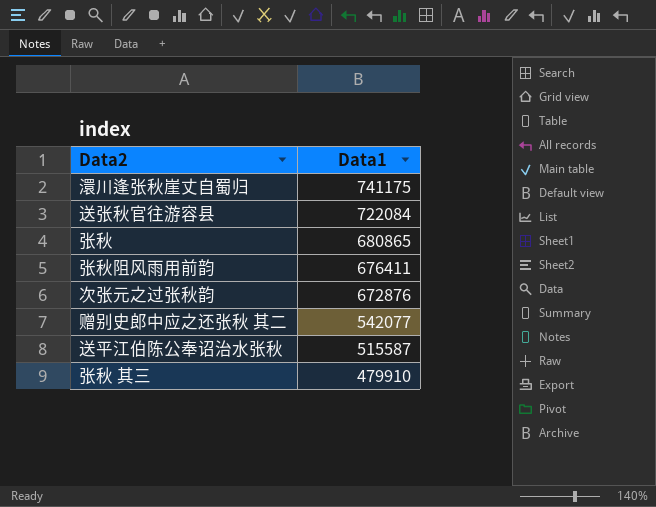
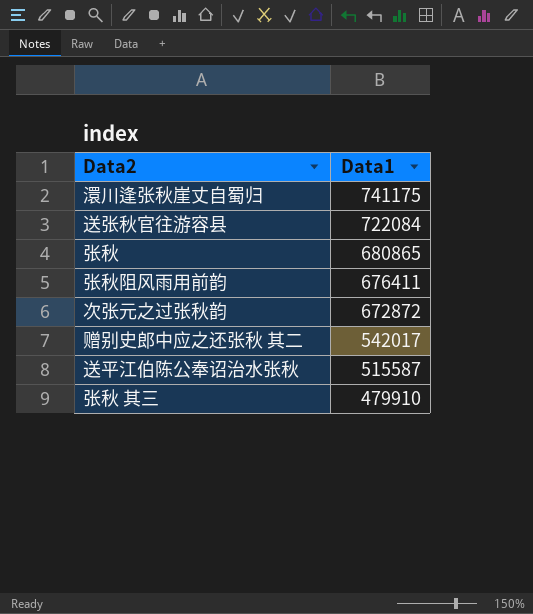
次张元之过张秋韵 | Data1: 672876 -> 672872
赠别史郎中应之还张秋 其二 | Data1: 542077 -> 542017

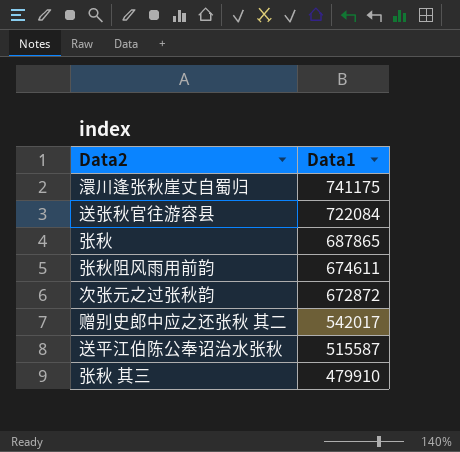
张秋 | Data1: 680865 -> 687865
张秋阻风雨用前韵 | Data1: 676411 -> 674611

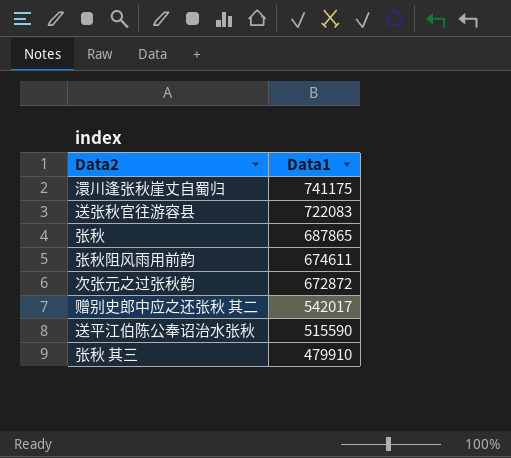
送张秋官往游容县 | Data1: 722084 -> 722083
送平江伯陈公奉诏治水张秋 | Data1: 515587 -> 515590

